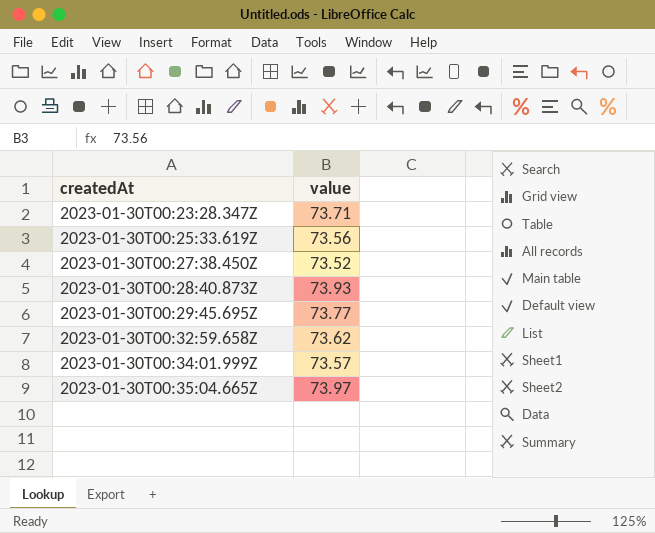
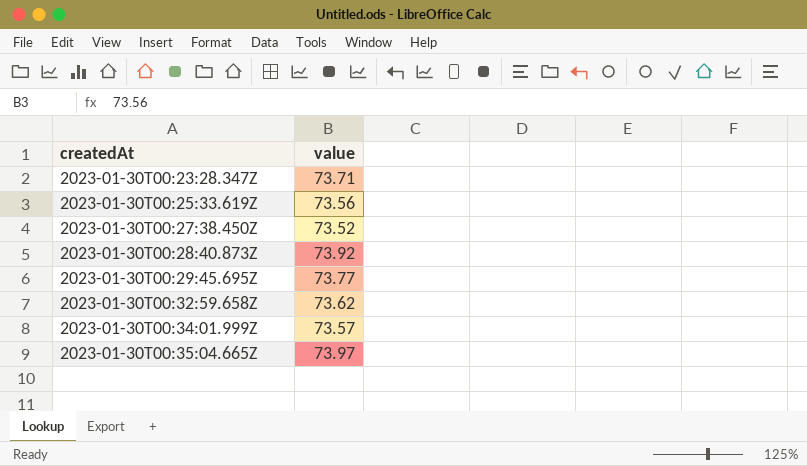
2023-01-30T00:28:40.873Z | value: 73.93 -> 73.92

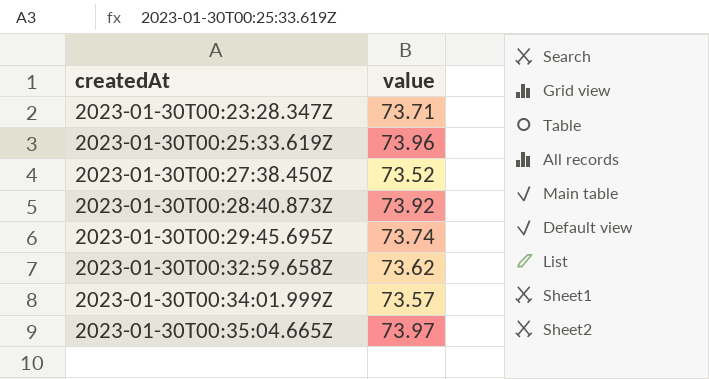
2023-01-30T00:25:33.619Z | value: 73.56 -> 73.96
2023-01-30T00:29:45.695Z | value: 73.77 -> 73.74

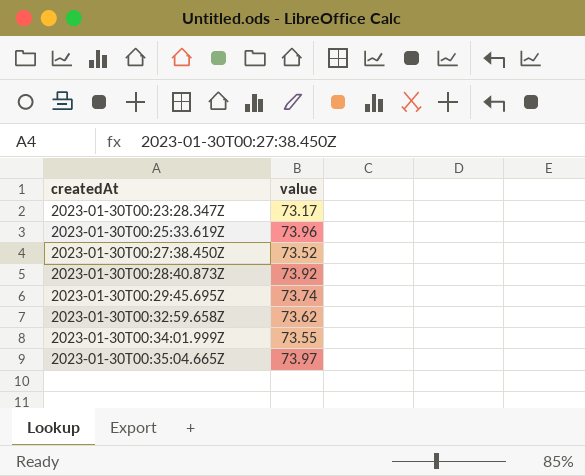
2023-01-30T00:23:28.347Z | value: 73.71 -> 73.17
2023-01-30T00:34:01.999Z | value: 73.57 -> 73.55

